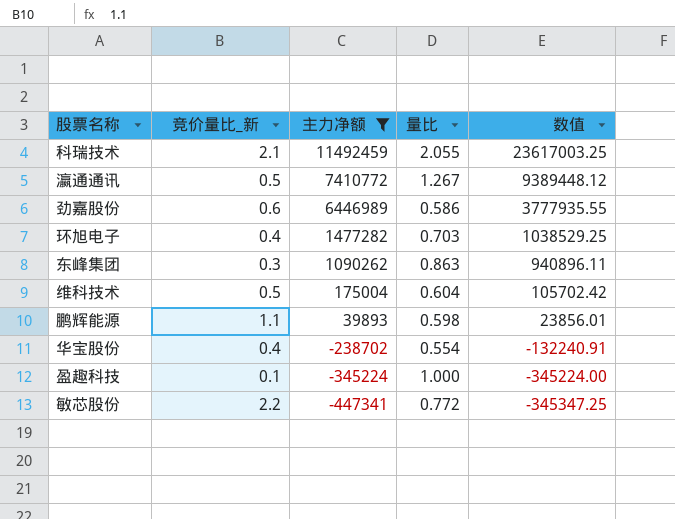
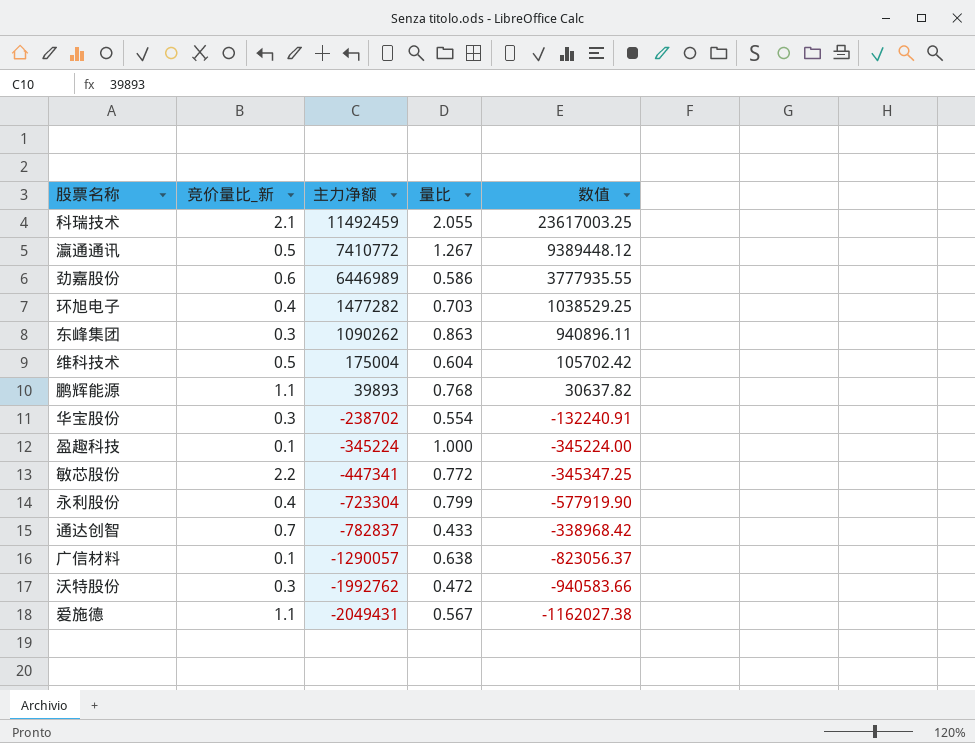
filter: 主力净额 >= -447341 -> none
鹏辉能源 | 量比: 0.598 -> 0.768
鹏辉能源 | 数值: 23856.01 -> 30637.82
华宝股份 | 竞价量比_新: 0.4 -> 0.3

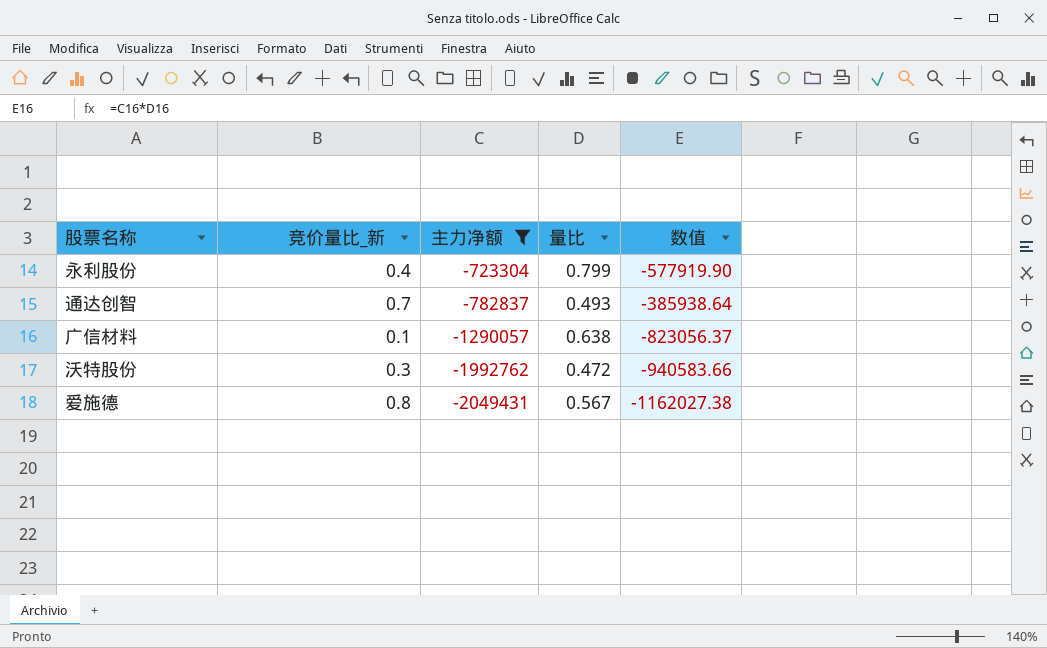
filter: none -> 主力净额 <= -723304
通达创智 | 量比: 0.433 -> 0.493
通达创智 | 数值: -338968.42 -> -385938.64
爱施德 | 竞价量比_新: 1.1 -> 0.8

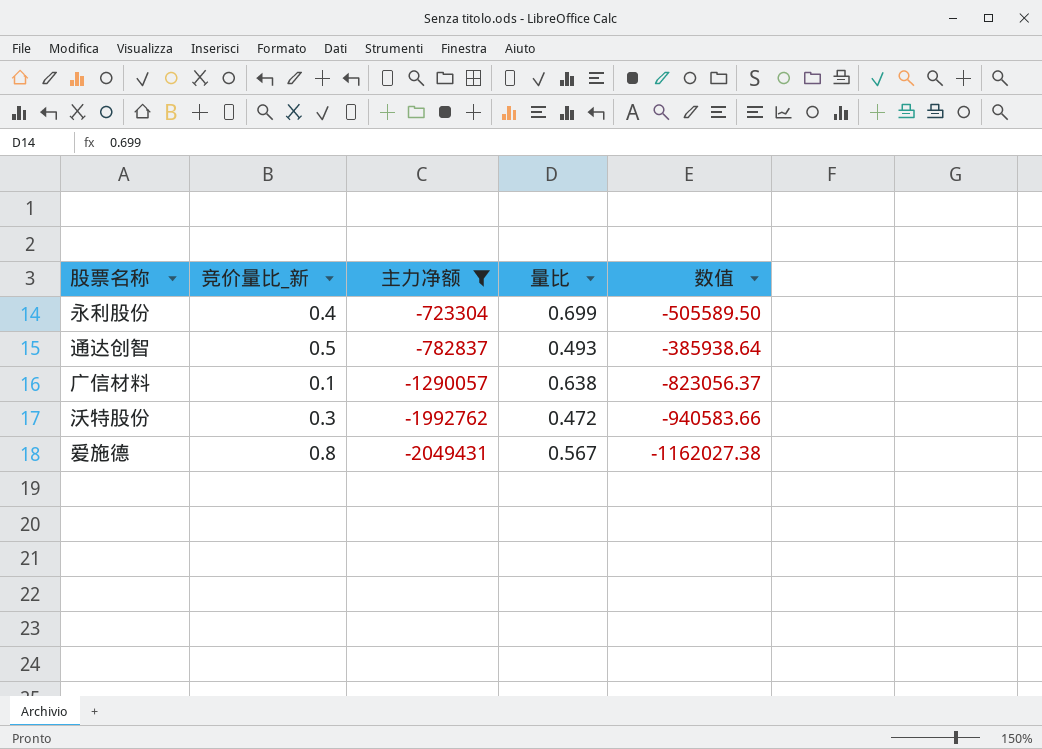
永利股份 | 量比: 0.799 -> 0.699
永利股份 | 数值: -577919.90 -> -505589.50
通达创智 | 竞价量比_新: 0.7 -> 0.5

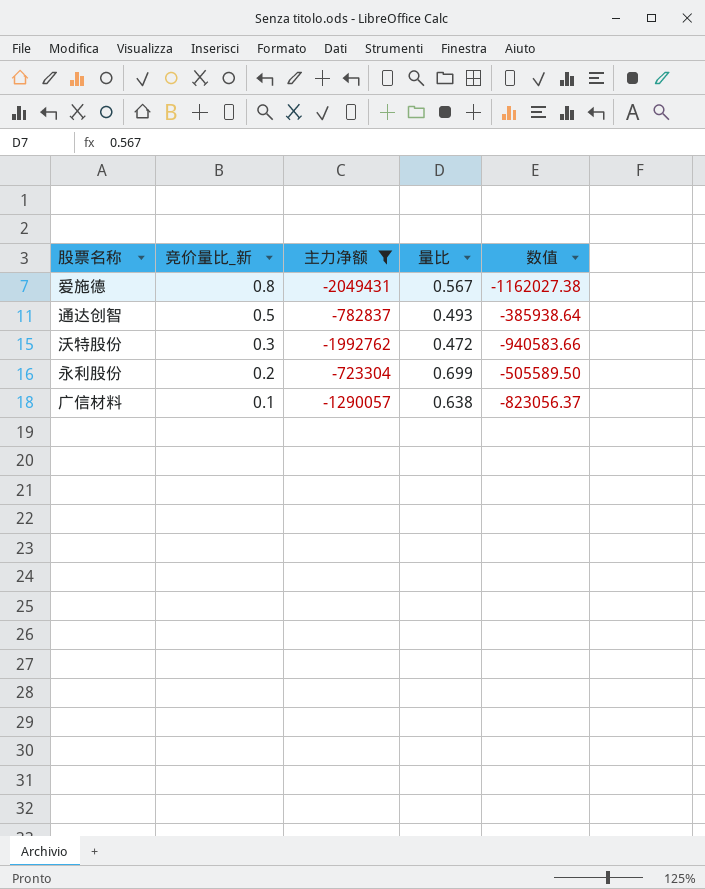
row order: 主力净额 descending -> 竞价量比_新 descending
永利股份 | 竞价量比_新: 0.4 -> 0.2

